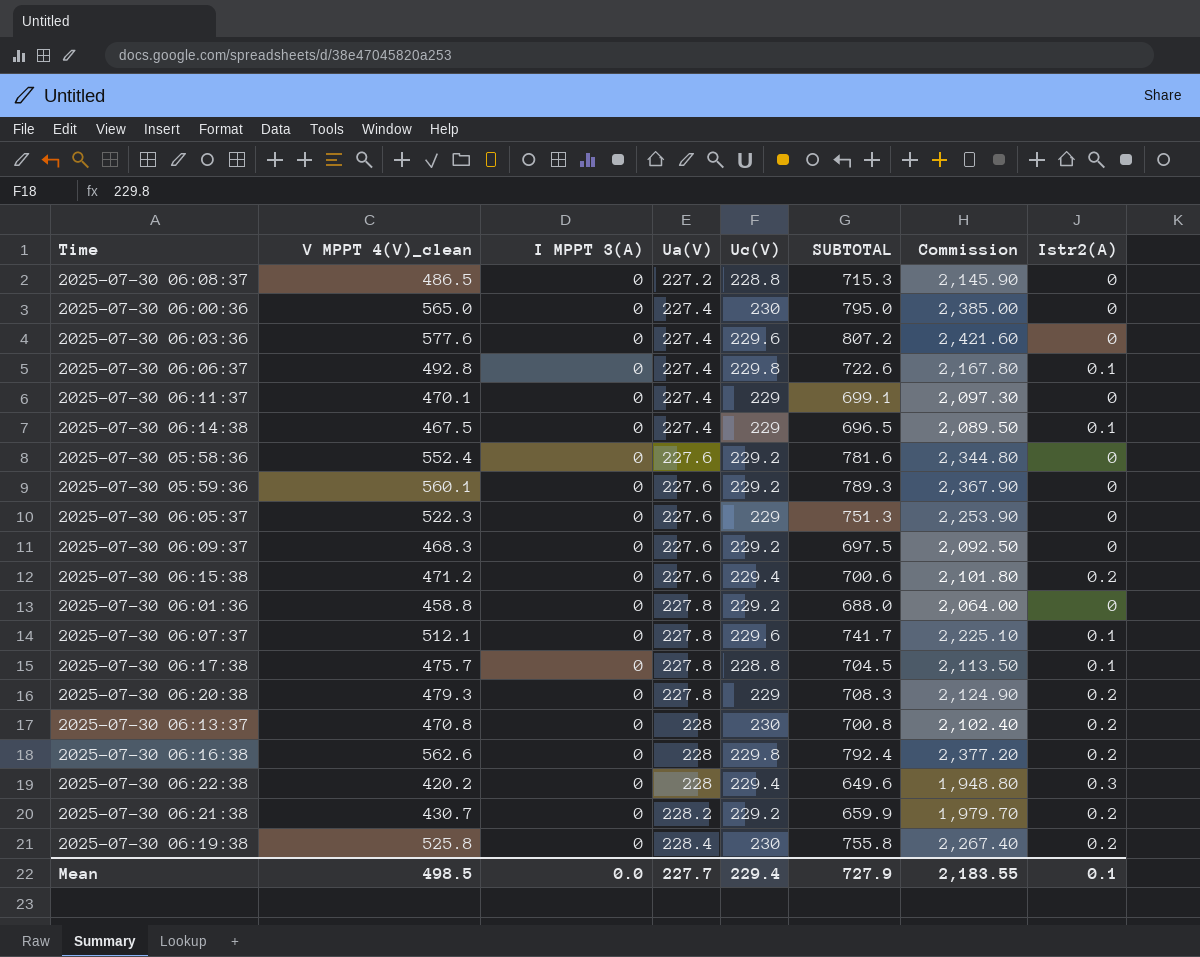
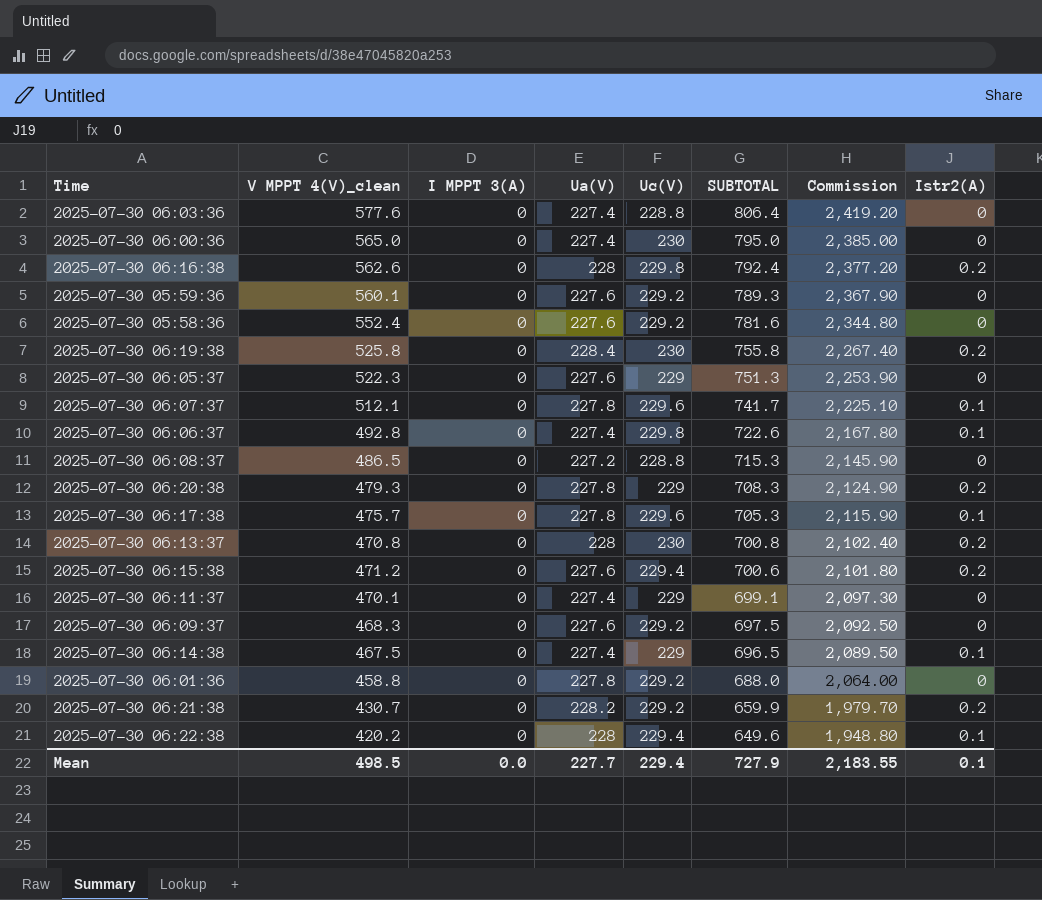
row order: Ua(V) ascending -> SUBTOTAL descending
2025-07-30 06:03:36 | Uc(V): 229.6 -> 228.8
2025-07-30 06:03:36 | SUBTOTAL: 807.2 -> 806.4
2025-07-30 06:03:36 | Commission: 2,421.60 -> 2,419.20
2025-07-30 06:17:38 | Uc(V): 228.8 -> 229.6
2025-07-30 06:17:38 | SUBTOTAL: 704.5 -> 705.3
2025-07-30 06:17:38 | Commission: 2,113.50 -> 2,115.90
2025-07-30 06:22:38 | Istr2(A): 0.3 -> 0.1

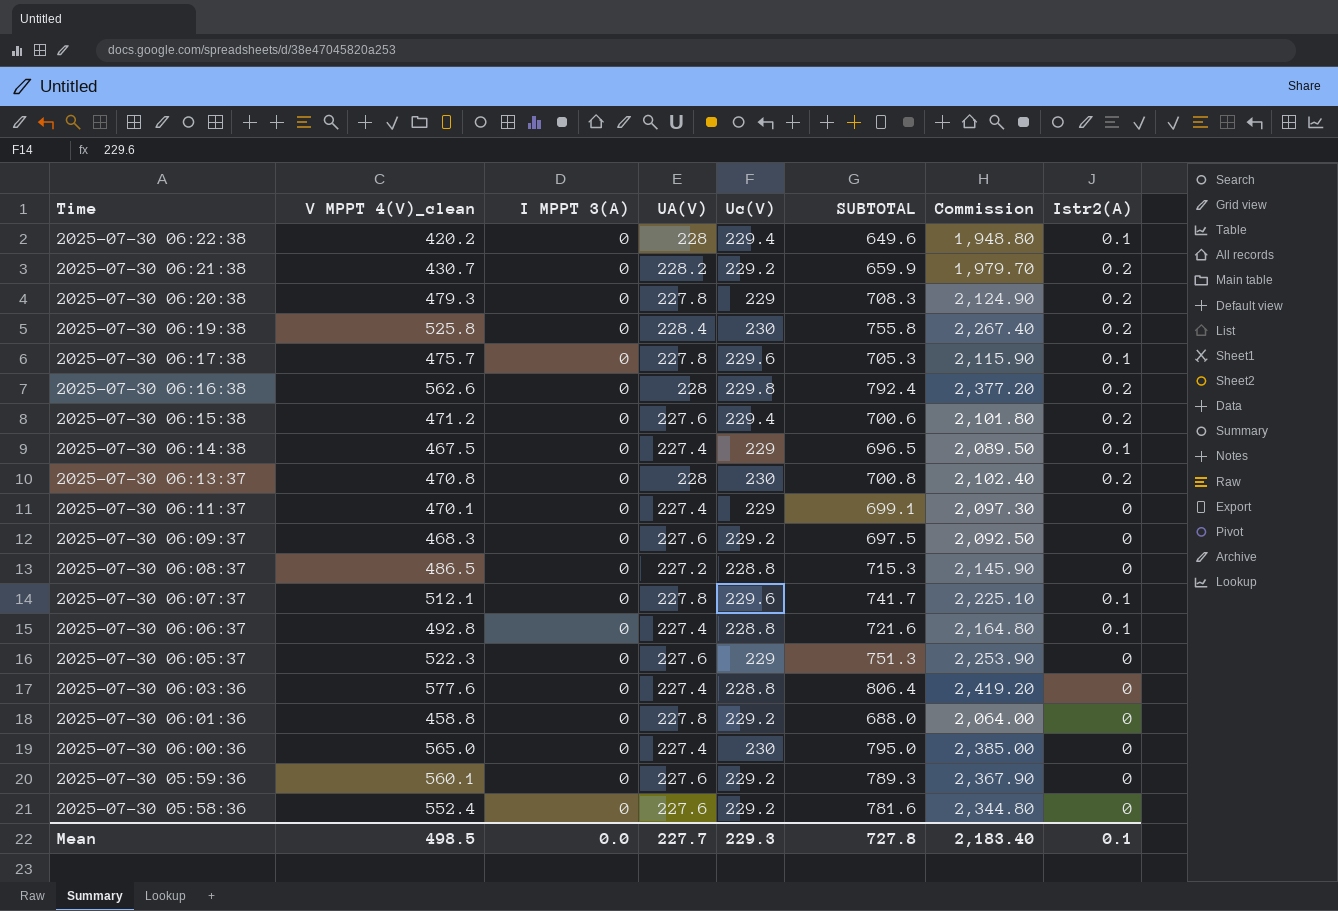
row order: SUBTOTAL descending -> Time descending
column name: Ua(V) -> UA(V)
2025-07-30 06:06:37 | Uc(V): 229.8 -> 228.8
2025-07-30 06:06:37 | SUBTOTAL: 722.6 -> 721.6
2025-07-30 06:06:37 | Commission: 2,167.80 -> 2,164.80
Mean | Uc(V): 229.4 -> 229.3
Mean | SUBTOTAL: 727.9 -> 727.8
Mean | Commission: 2,183.55 -> 2,183.40

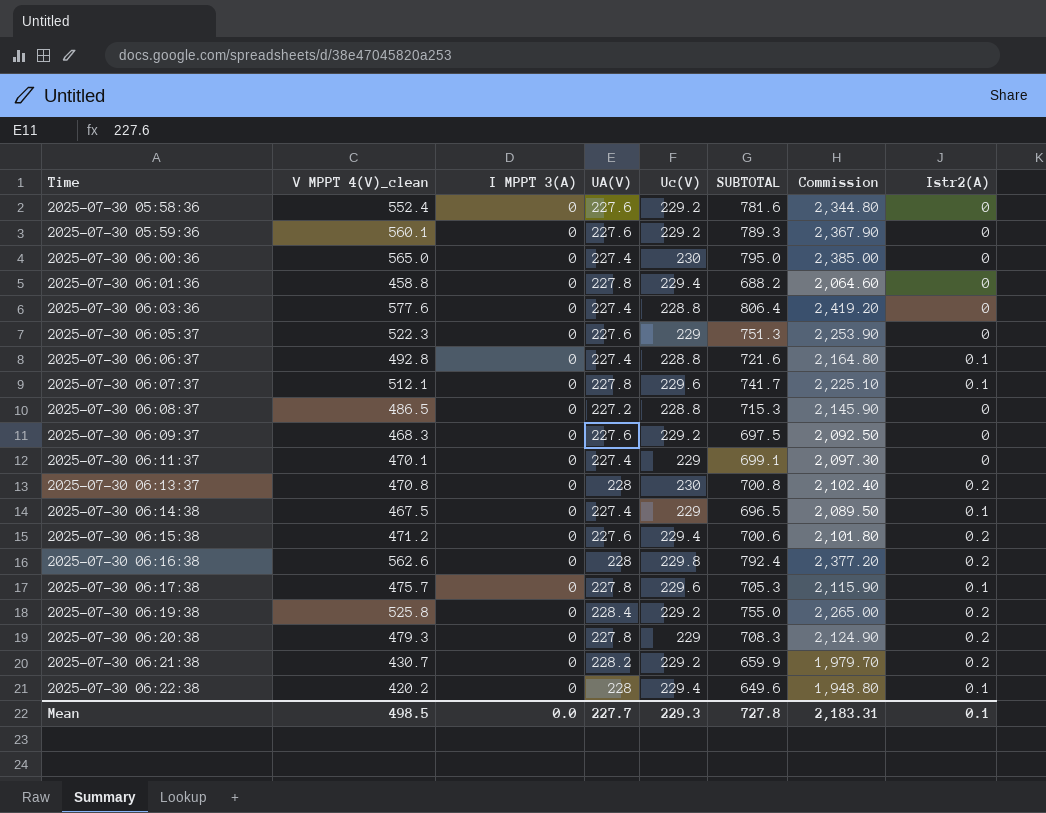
row order: Time descending -> Time ascending
2025-07-30 06:01:36 | Uc(V): 229.2 -> 229.4
2025-07-30 06:01:36 | SUBTOTAL: 688.0 -> 688.2
2025-07-30 06:01:36 | Commission: 2,064.00 -> 2,064.60
2025-07-30 06:19:38 | Uc(V): 230 -> 229.2
2025-07-30 06:19:38 | SUBTOTAL: 755.8 -> 755.0
2025-07-30 06:19:38 | Commission: 2,267.40 -> 2,265.00
Mean | Commission: 2,183.40 -> 2,183.31

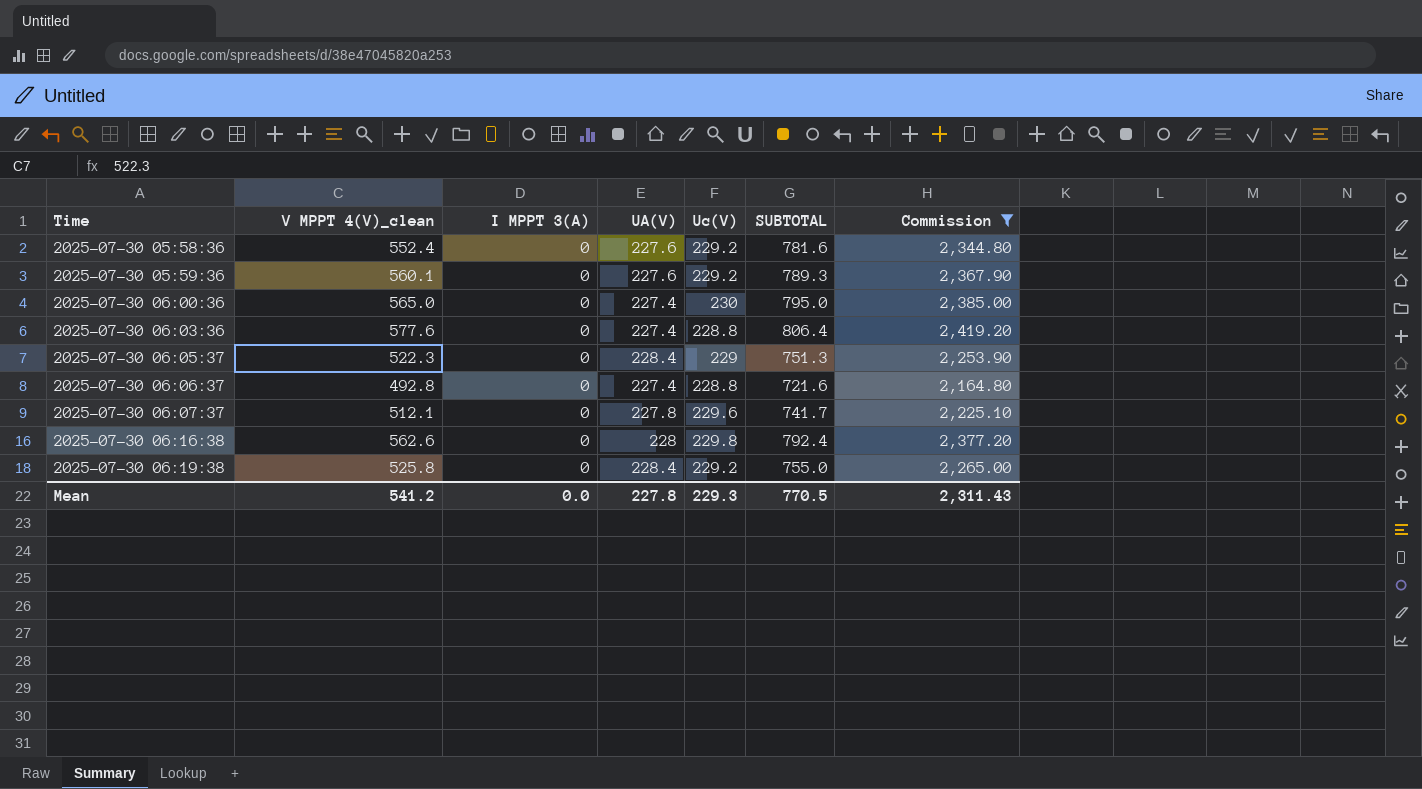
filter: none -> Commission >= 2,164.80
column Istr2(A) | position: 8 -> none
2025-07-30 06:05:37 | UA(V): 227.6 -> 228.4
Mean | V MPPT 4(V)_clean: 498.5 -> 541.2
Mean | UA(V): 227.7 -> 227.8
Mean | SUBTOTAL: 727.8 -> 770.5
Mean | Commission: 2,183.31 -> 2,311.43

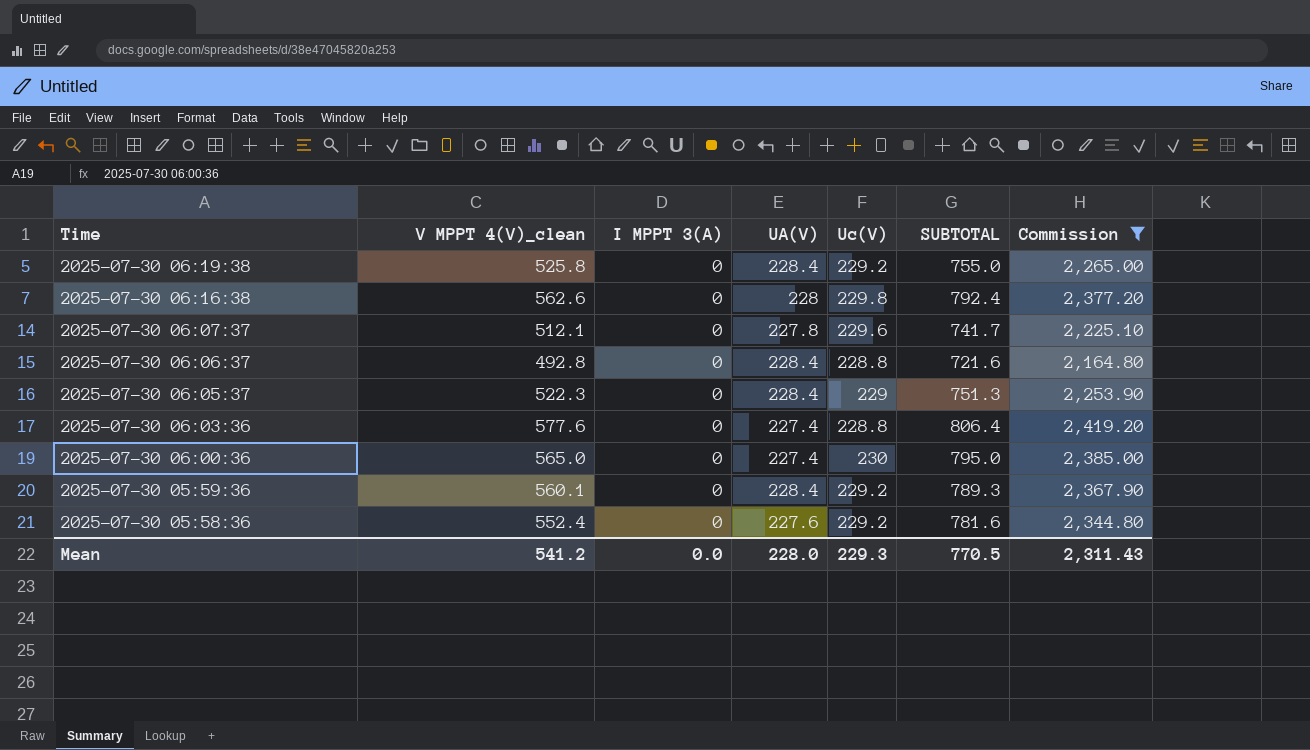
row order: Time ascending -> Time descending
2025-07-30 06:06:37 | UA(V): 227.4 -> 228.4
2025-07-30 05:59:36 | UA(V): 227.6 -> 228.4
Mean | UA(V): 227.8 -> 228.0

